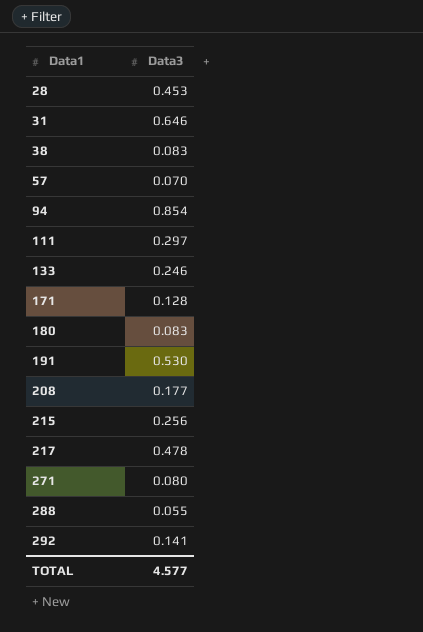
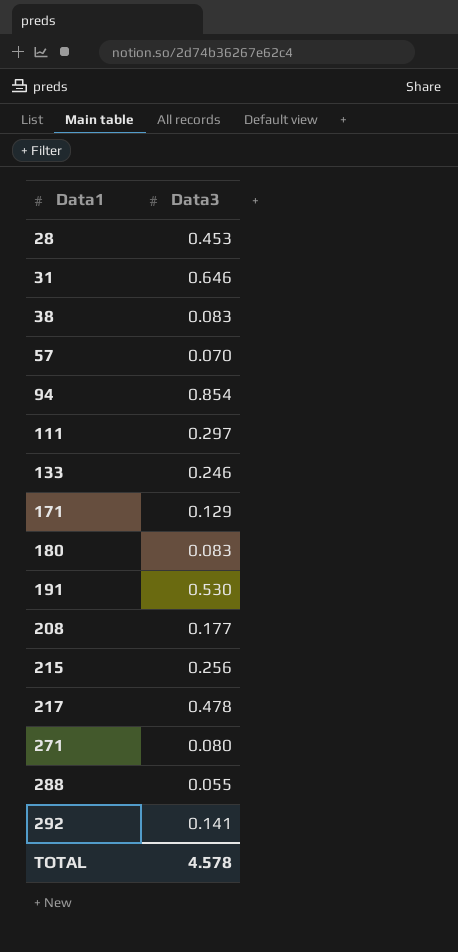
171 | Data3: 0.128 -> 0.129
TOTAL | Data3: 4.577 -> 4.578

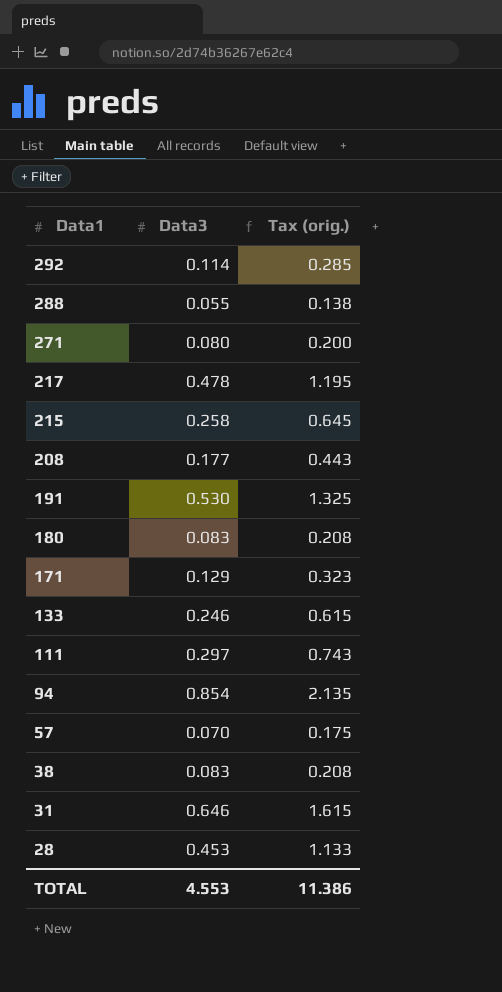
row order: Data1 ascending -> Data1 descending
column Tax (orig.) | formula: none -> [Data3] * 2.5
292 | Data3: 0.141 -> 0.114
215 | Data3: 0.256 -> 0.258
TOTAL | Data3: 4.578 -> 4.553

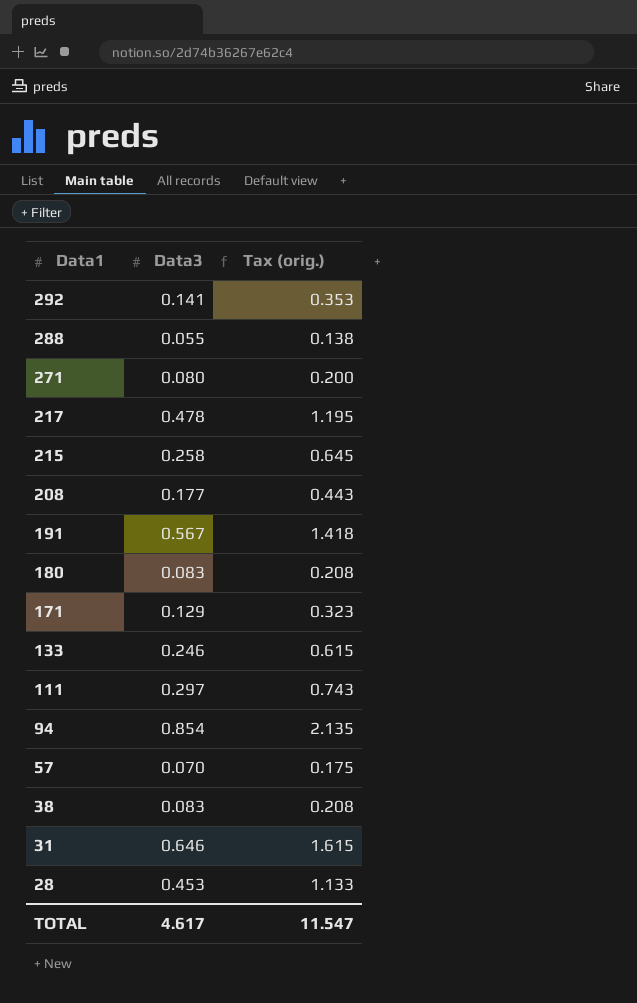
292 | Data3: 0.114 -> 0.141
292 | Tax (orig.): 0.285 -> 0.353
191 | Data3: 0.530 -> 0.567
191 | Tax (orig.): 1.325 -> 1.418
TOTAL | Data3: 4.553 -> 4.617
TOTAL | Tax (orig.): 11.386 -> 11.547

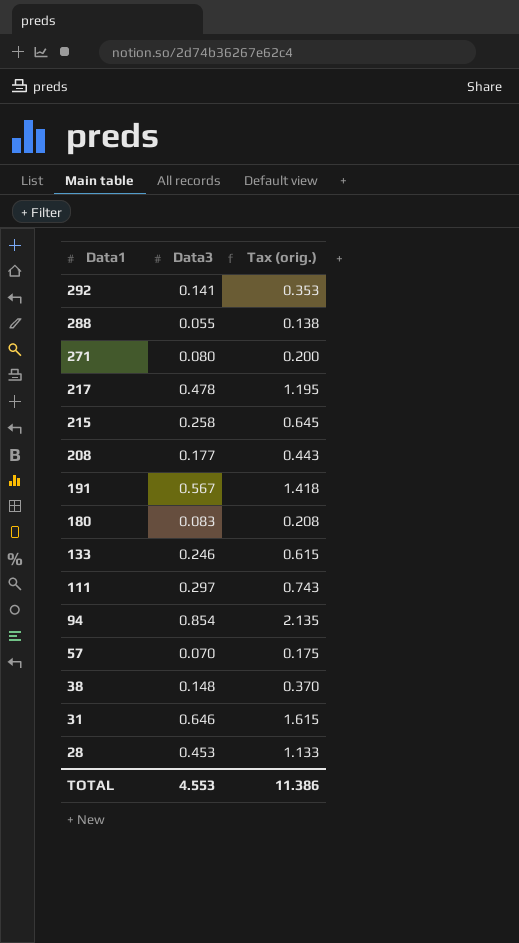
row 171: 0.129 | 0.323 -> none
38 | Data3: 0.083 -> 0.148
38 | Tax (orig.): 0.208 -> 0.370
TOTAL | Data3: 4.617 -> 4.553
TOTAL | Tax (orig.): 11.547 -> 11.386

